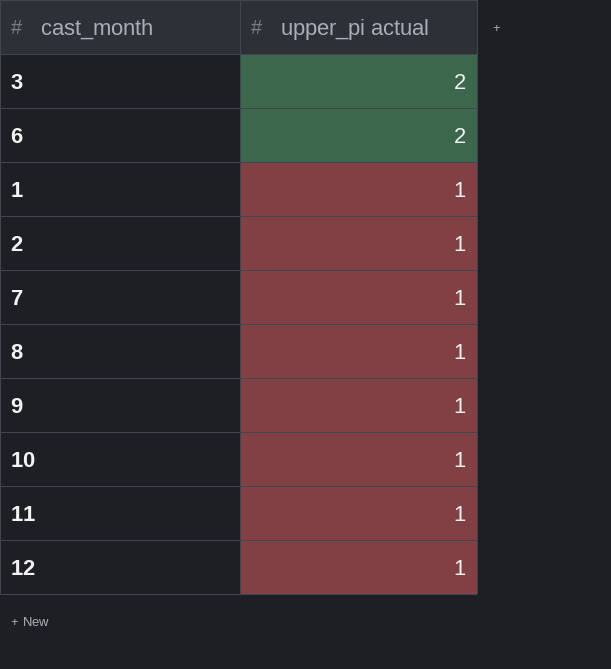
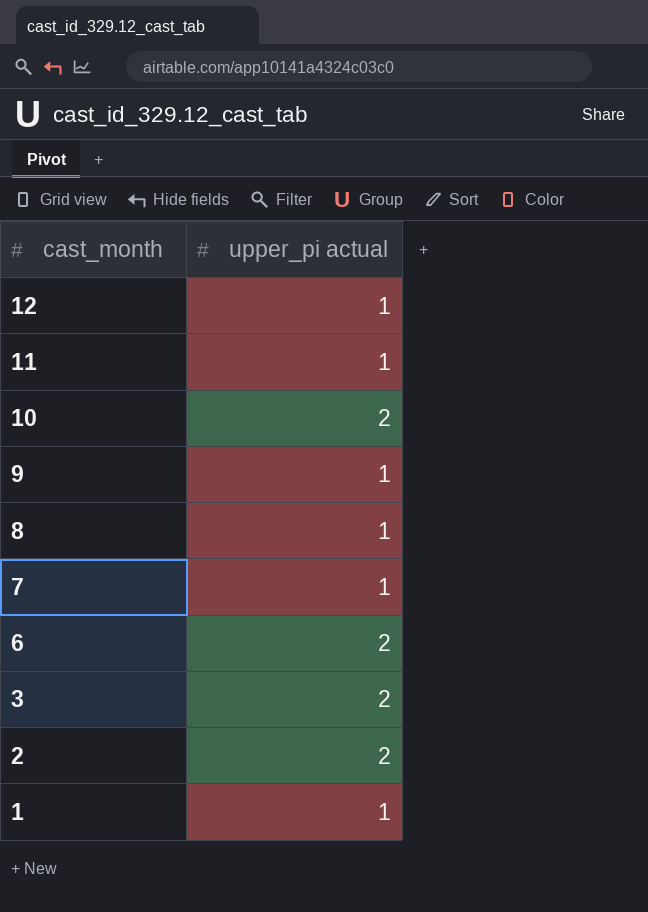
row order: upper_pi actual descending -> cast_month descending
10 | upper_pi actual: 1 -> 2
2 | upper_pi actual: 1 -> 2

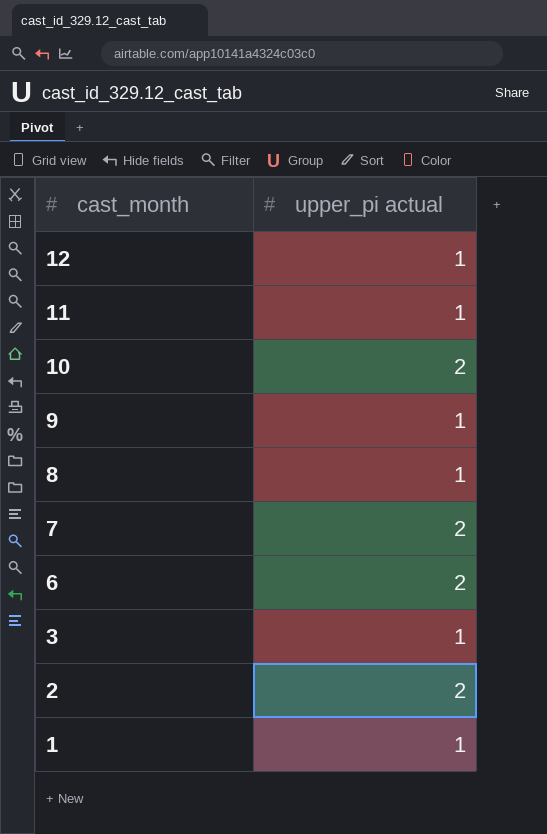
7 | upper_pi actual: 1 -> 2
3 | upper_pi actual: 2 -> 1

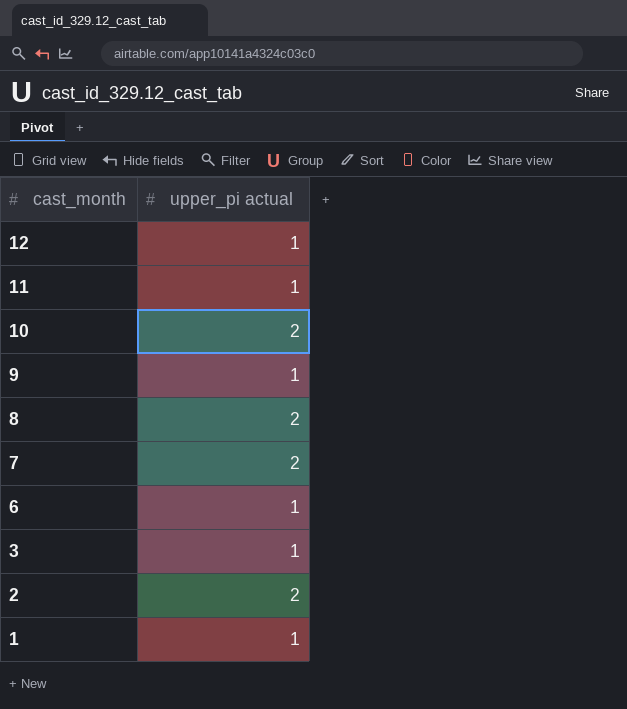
8 | upper_pi actual: 1 -> 2
6 | upper_pi actual: 2 -> 1

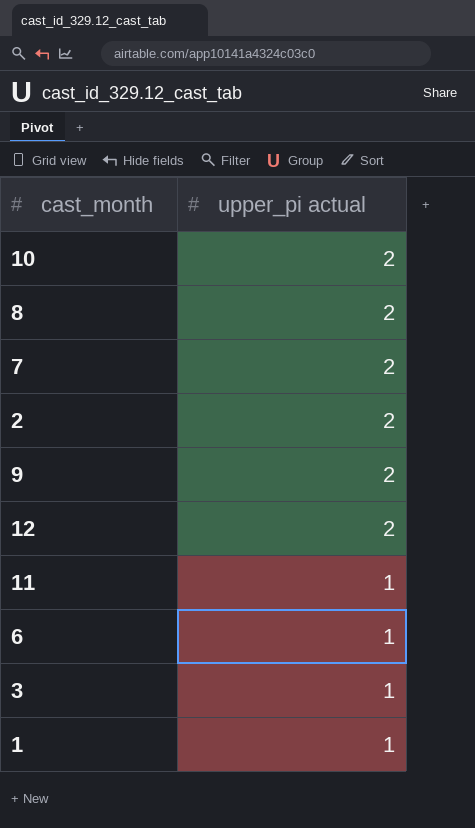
row order: cast_month descending -> upper_pi actual descending
9 | upper_pi actual: 1 -> 2
12 | upper_pi actual: 1 -> 2

